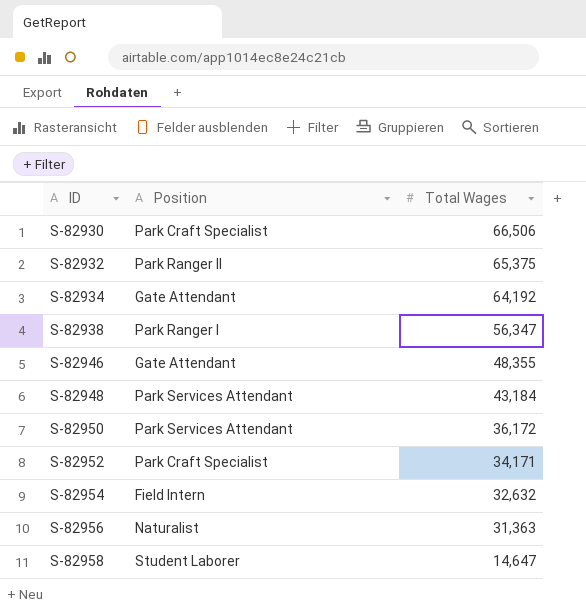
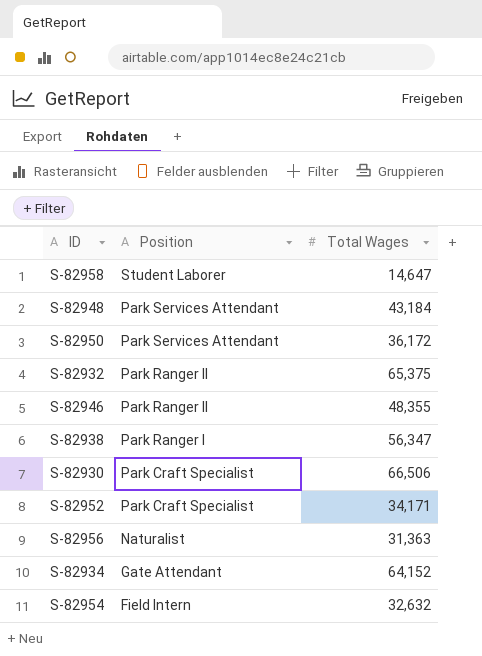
row order: ID ascending -> Position descending
S-82946 | Position: Gate Attendant -> Park Ranger II
S-82934 | Total Wages: 64,192 -> 64,152

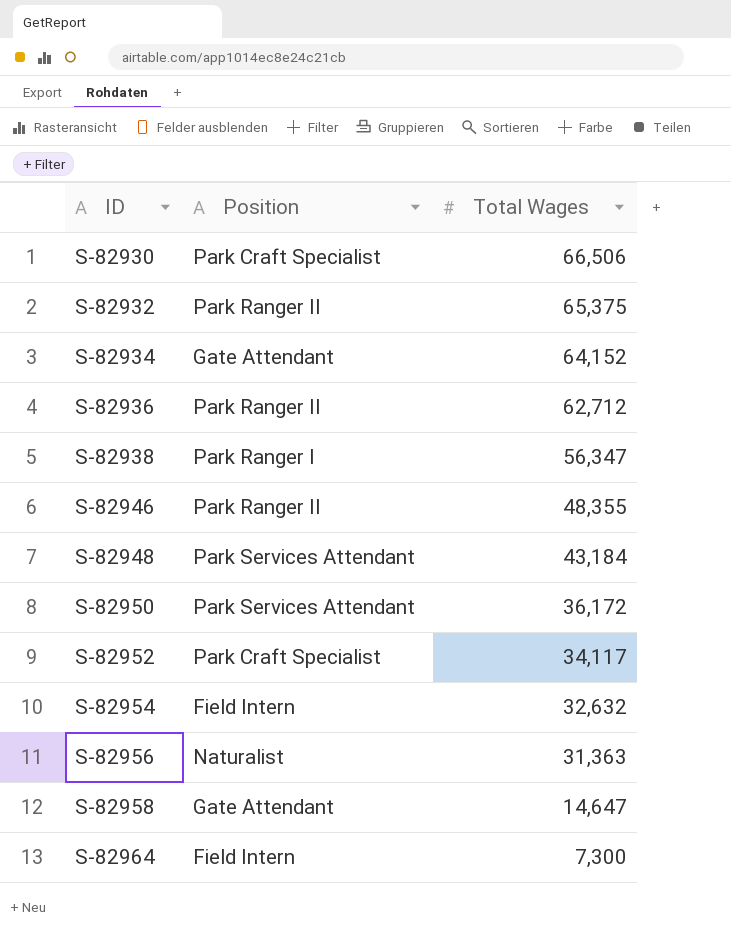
row order: Position descending -> ID ascending
row S-82936: none -> Park Ranger II | 62,712
S-82952 | Total Wages: 34,171 -> 34,117
S-82958 | Position: Student Laborer -> Gate Attendant
row S-82964: none -> Field Intern | 7,300

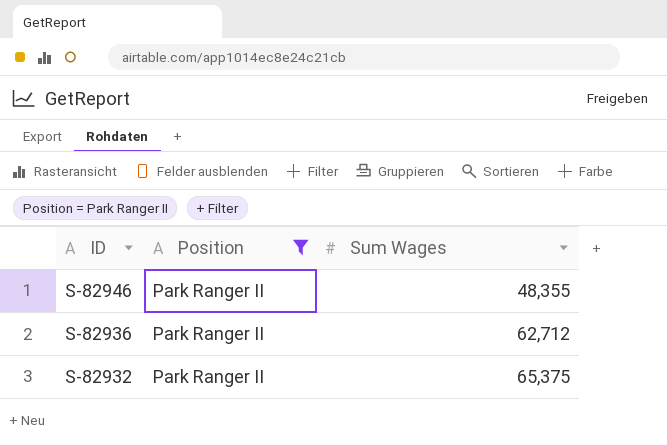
filter: none -> Position = Park Ranger II
row order: ID ascending -> ID descending
column name: Total Wages -> Sum Wages

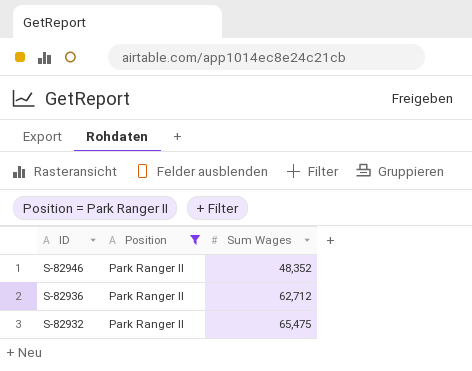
S-82946 | Sum Wages: 48,355 -> 48,352
S-82932 | Sum Wages: 65,375 -> 65,475

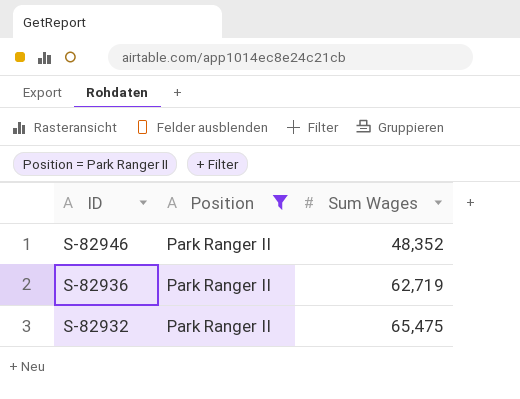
S-82936 | Sum Wages: 62,712 -> 62,719

